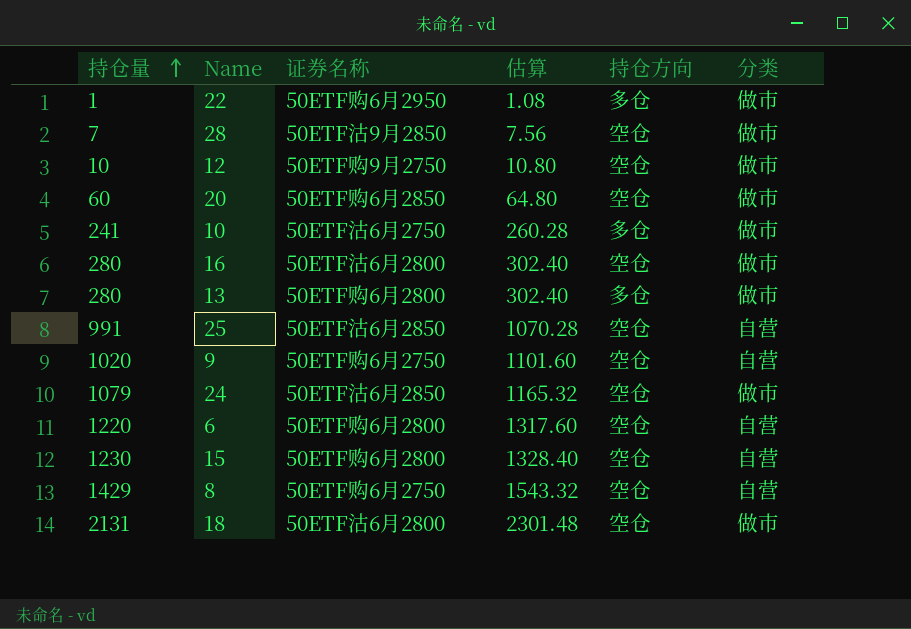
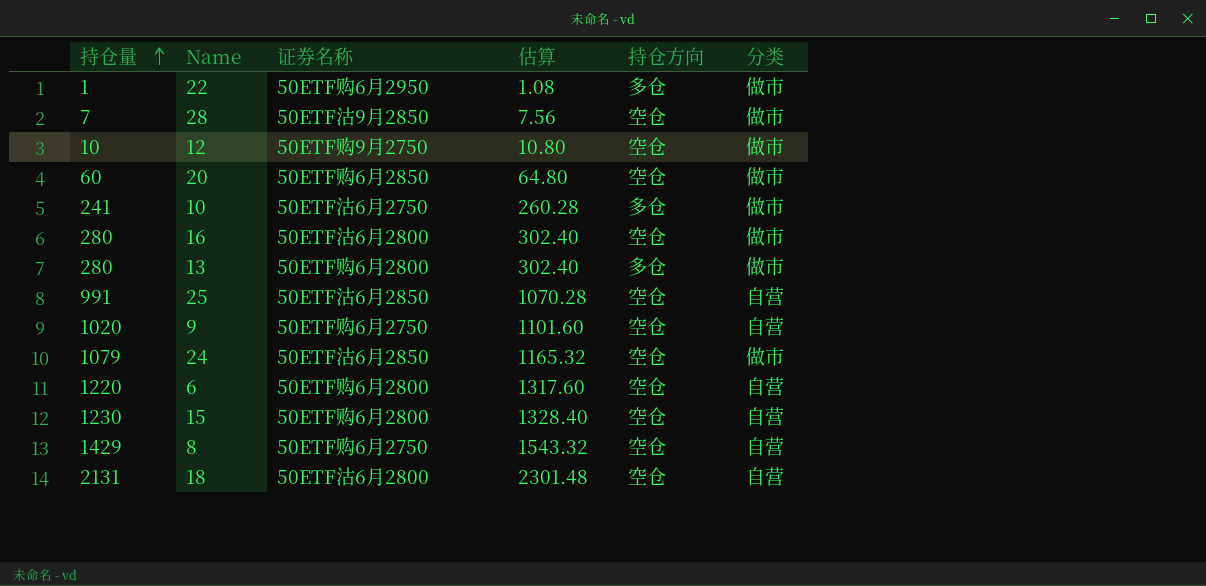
18 | 分类: 做市 -> 自营

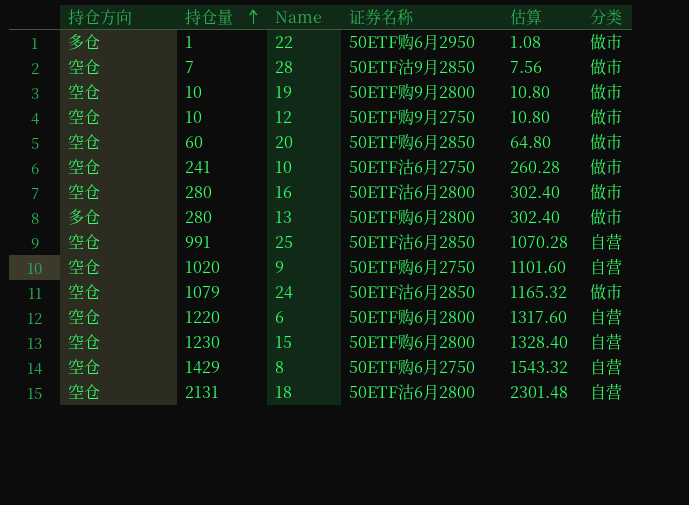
column 持仓方向 | position: 5 -> 1
row 19: none -> 空仓 | 10 | 50ETF购9月2800 | 10.80 | 做市
10 | 持仓方向: 多仓 -> 空仓

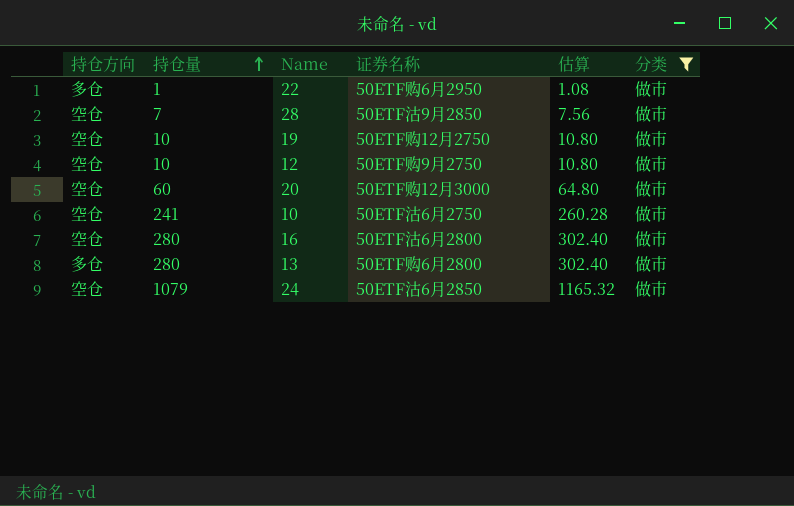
filter: none -> 分类 = 做市
19 | 证券名称: 50ETF购9月2800 -> 50ETF购12月2750
20 | 证券名称: 50ETF购6月2850 -> 50ETF购12月3000

